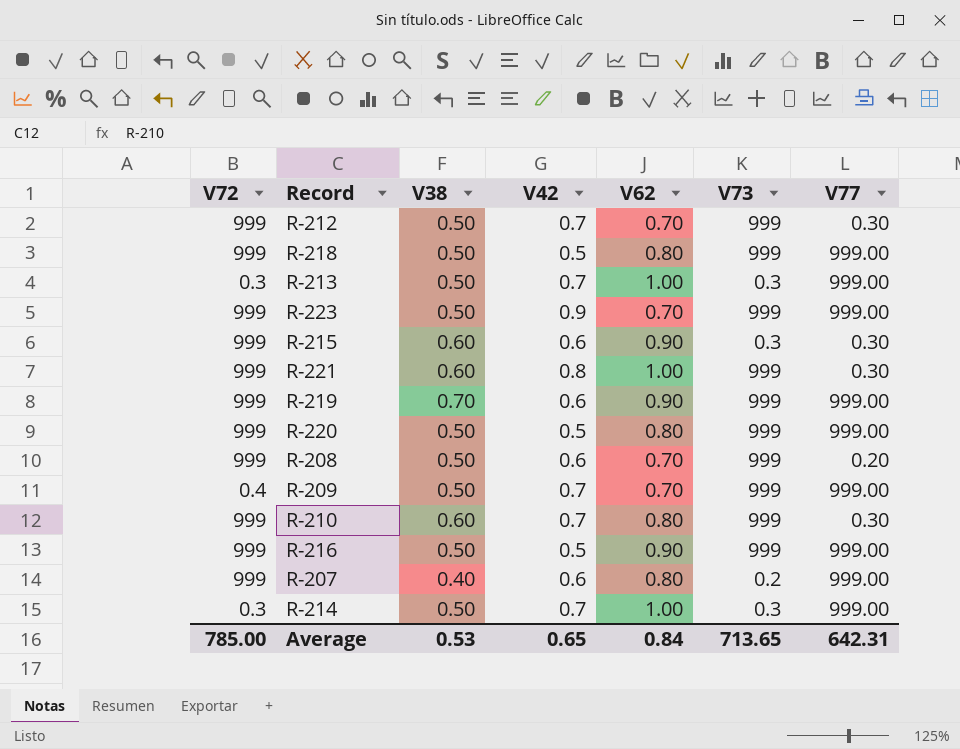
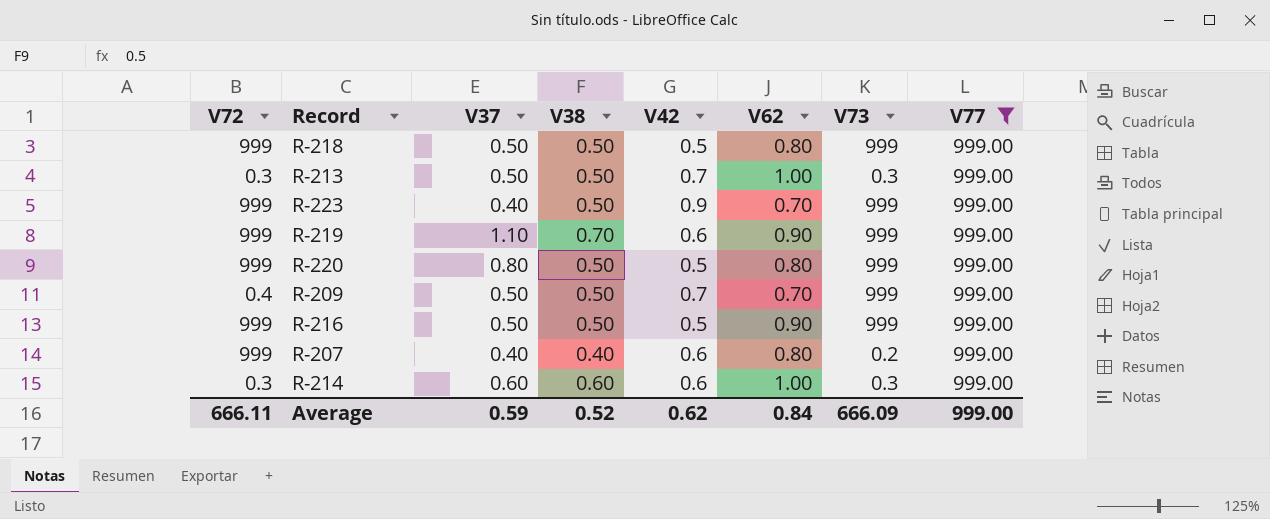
filter: none -> V77 = 999.00
column V37 | position: none -> 3
R-214 | V38: 0.50 -> 0.60
R-214 | V42: 0.7 -> 0.6
Average | V72: 785.00 -> 666.11
Average | V38: 0.53 -> 0.52
Average | V42: 0.65 -> 0.62
Average | V73: 713.65 -> 666.09
Average | V77: 642.31 -> 999.00

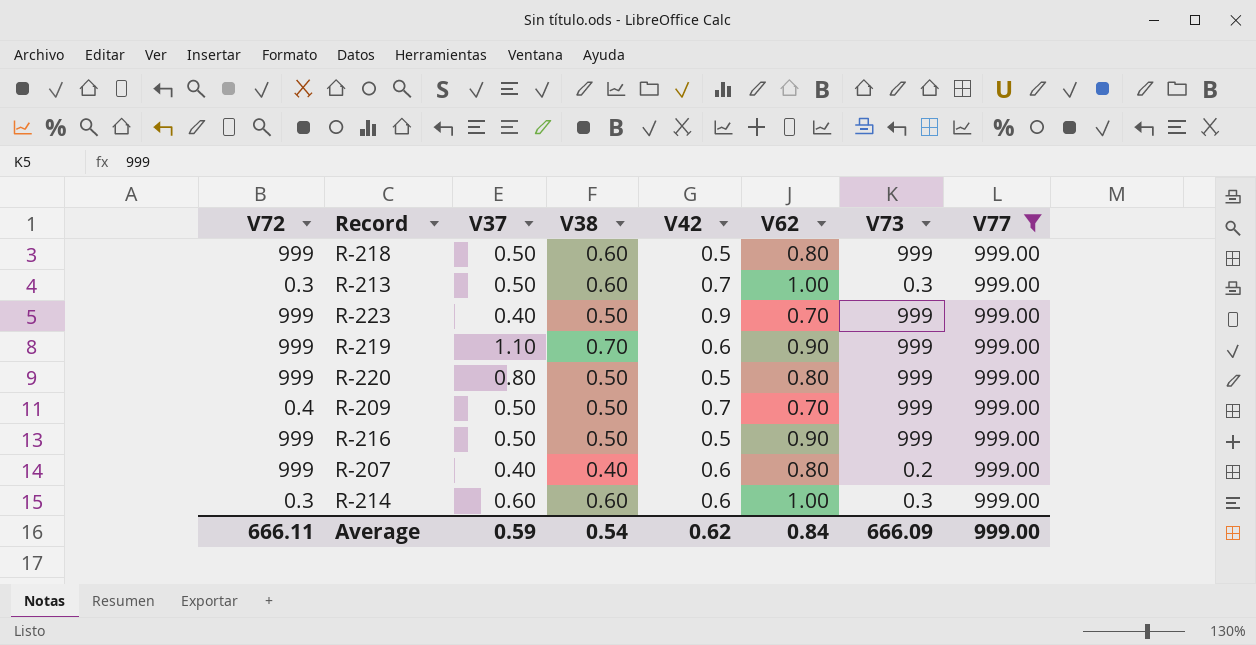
R-218 | V38: 0.50 -> 0.60
R-213 | V38: 0.50 -> 0.60
Average | V38: 0.52 -> 0.54

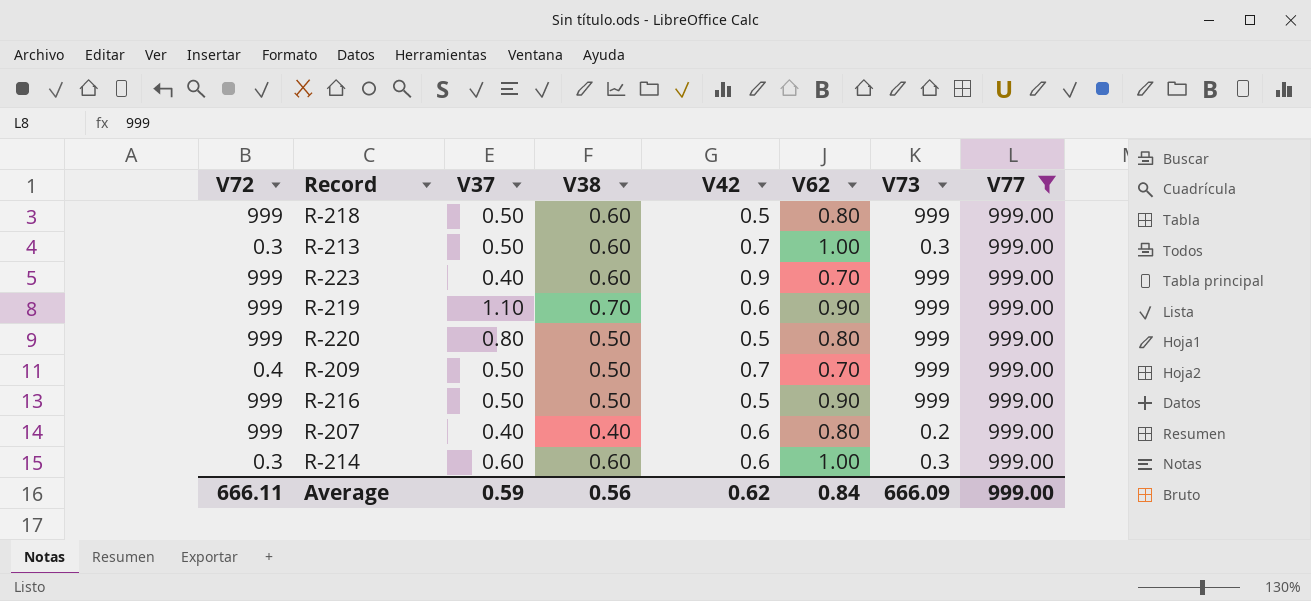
R-223 | V38: 0.50 -> 0.60
Average | V38: 0.54 -> 0.56

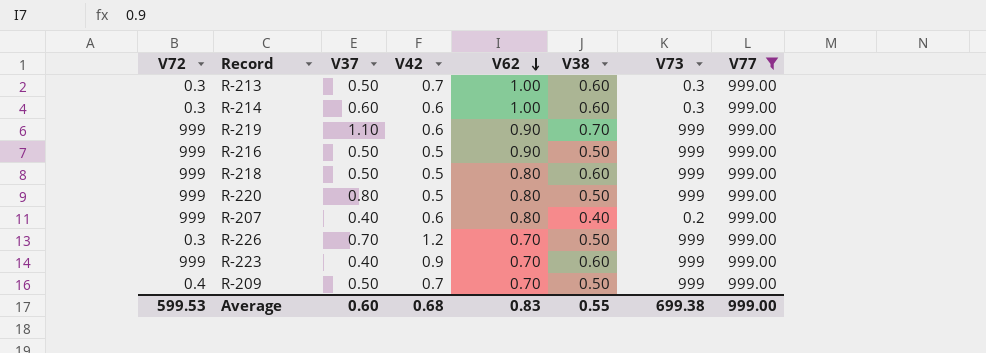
row order: none -> V62 descending
column V38 | position: 4 -> 6
row R-226: none -> 0.3 | 0.70 | 1.2 | 0.70 | 0.50 | 999 | 999.00
Average | V72: 666.11 -> 599.53
Average | V37: 0.59 -> 0.60
Average | V42: 0.62 -> 0.68
Average | V62: 0.84 -> 0.83
Average | V38: 0.56 -> 0.55
Average | V73: 666.09 -> 699.38

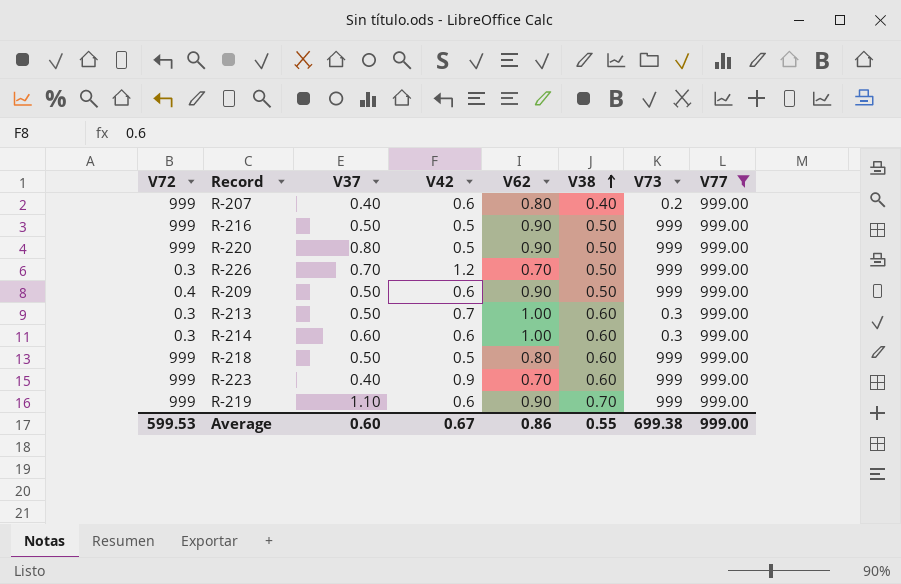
row order: V62 descending -> V38 ascending
R-220 | V62: 0.80 -> 0.90
R-209 | V42: 0.7 -> 0.6
R-209 | V62: 0.70 -> 0.90
Average | V42: 0.68 -> 0.67
Average | V62: 0.83 -> 0.86

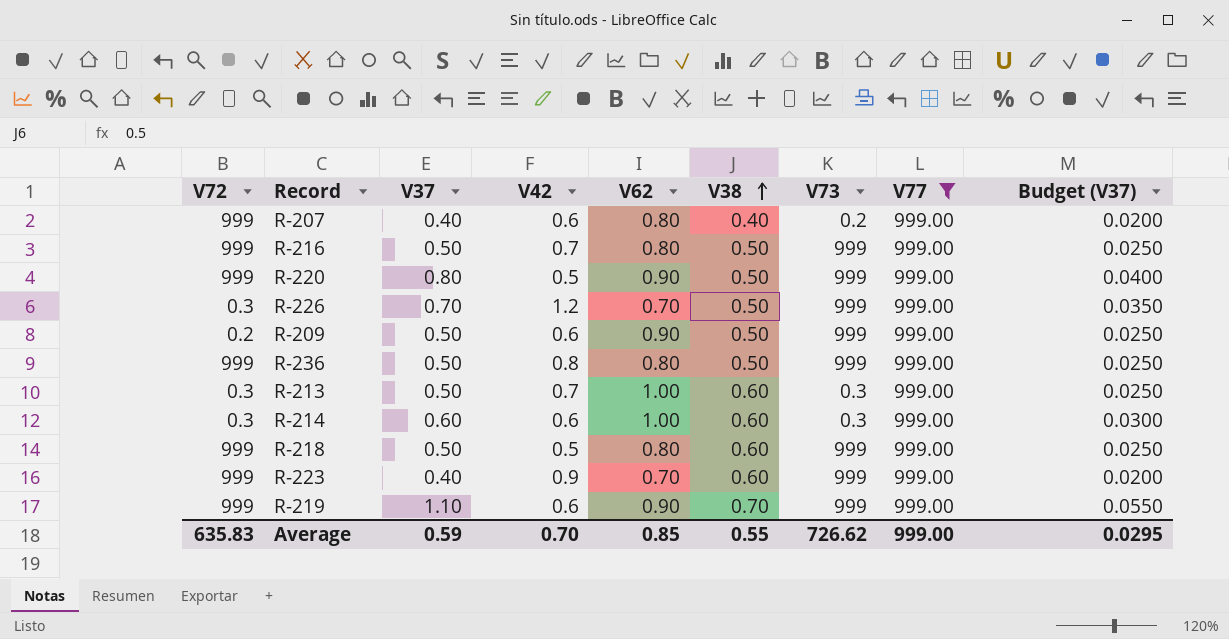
column Budget (V37) | formula: none -> [V37] * 0.05
R-216 | V42: 0.5 -> 0.7
R-216 | V62: 0.90 -> 0.80
R-209 | V72: 0.4 -> 0.2
row R-236: none -> 999 | 0.50 | 0.8 | 0.80 | 0.50 | 999 | 999.00 | 0.0250
Average | V72: 599.53 -> 635.83
Average | V37: 0.60 -> 0.59
Average | V42: 0.67 -> 0.70
Average | V62: 0.86 -> 0.85
Average | V73: 699.38 -> 726.62

